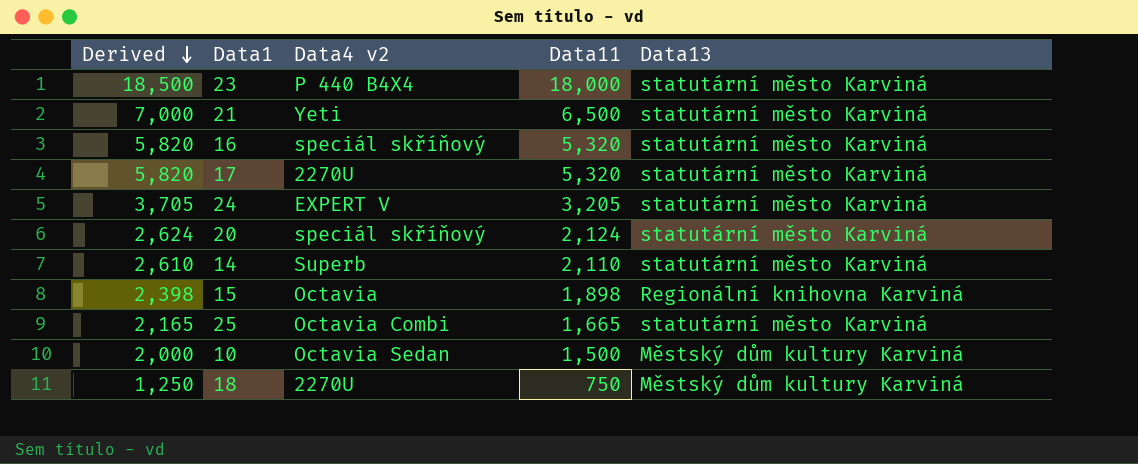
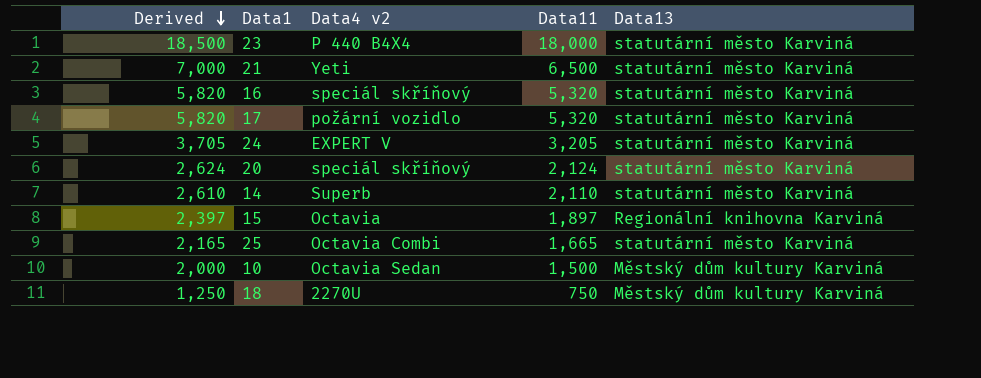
17 | Data4 v2: 2270U -> požární vozidlo
15 | Derived: 2,398 -> 2,397
15 | Data11: 1,898 -> 1,897

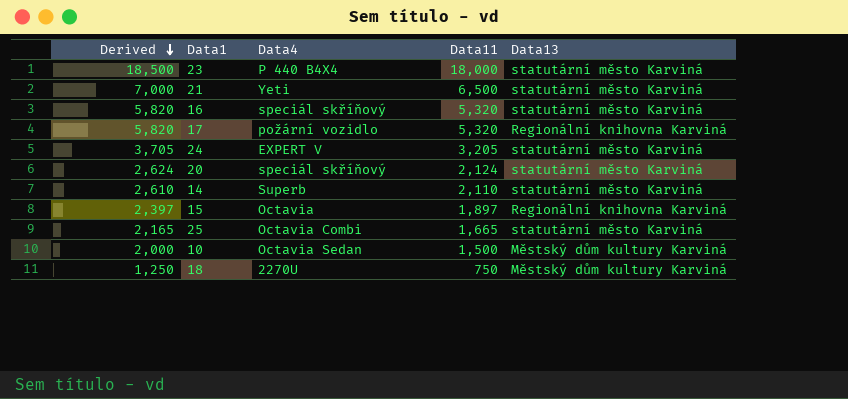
column name: Data4 v2 -> Data4
17 | Data13: statutární město Karviná -> Regionální knihovna Karviná

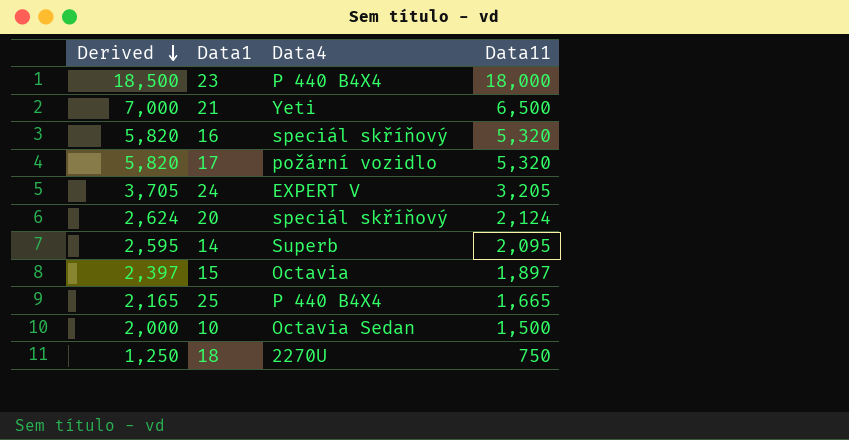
column Data13 | position: 5 -> none
14 | Derived: 2,610 -> 2,595
14 | Data11: 2,110 -> 2,095
25 | Data4: Octavia Combi -> P 440 B4X4

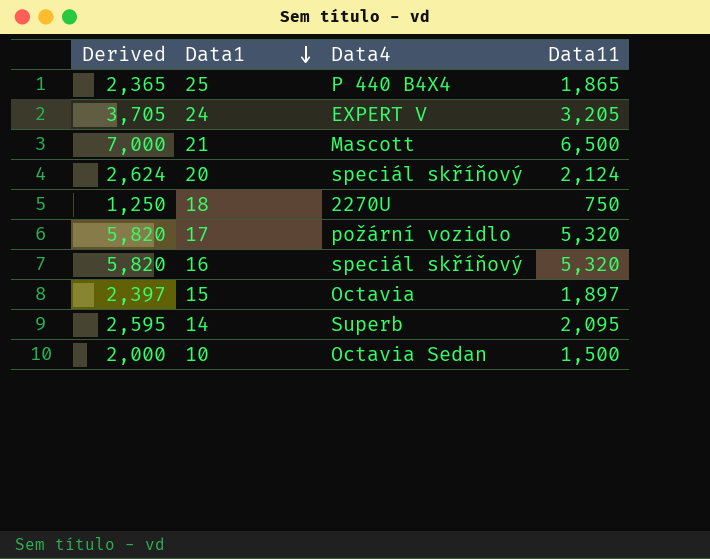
row order: Derived descending -> Data1 descending
row 23: 18,500 | P 440 B4X4 | 18,000 -> none
25 | Derived: 2,165 -> 2,365
25 | Data11: 1,665 -> 1,865
21 | Data4: Yeti -> Mascott

